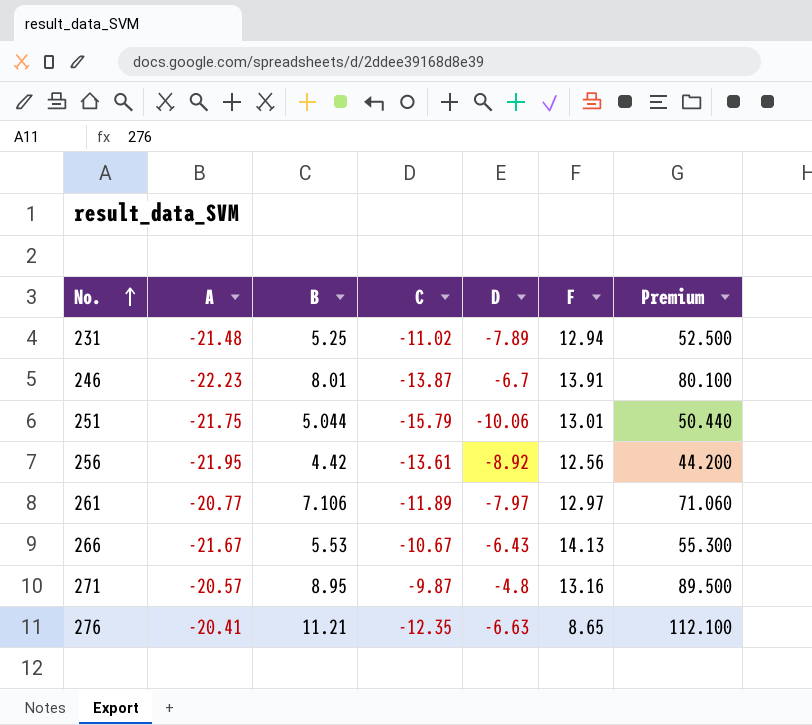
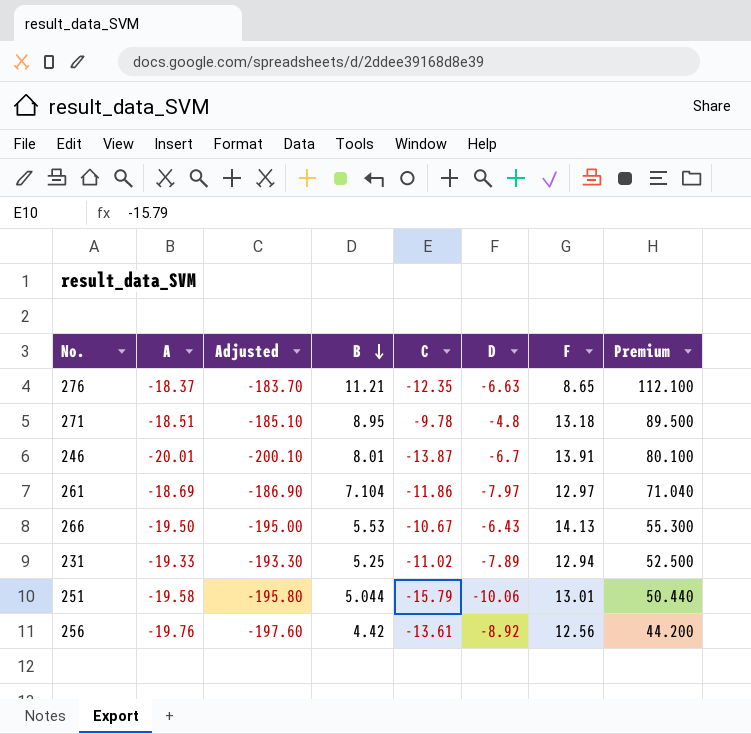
row order: No. ascending -> B descending
column Adjusted | formula: none -> [A] * 10
276 | A: -20.41 -> -18.37
271 | A: -20.57 -> -18.51
271 | C: -9.87 -> -9.78
271 | F: 13.16 -> 13.18
246 | A: -22.23 -> -20.01
261 | A: -20.77 -> -18.69
261 | B: 7.106 -> 7.104
261 | C: -11.89 -> -11.86
261 | Premium: 71.060 -> 71.040
266 | A: -21.67 -> -19.50
231 | A: -21.48 -> -19.33
251 | A: -21.75 -> -19.58
256 | A: -21.95 -> -19.76

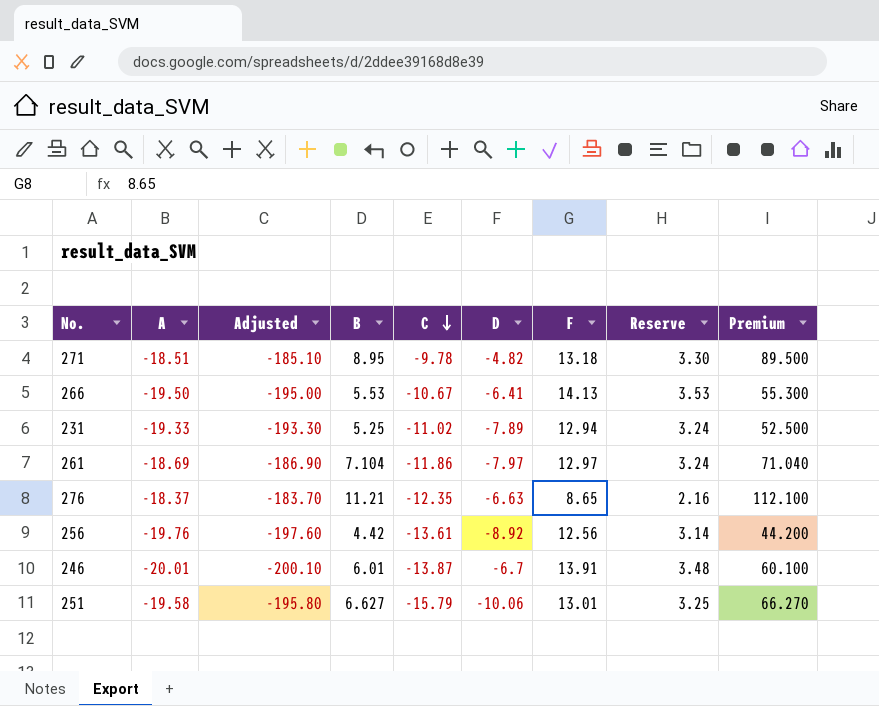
row order: B descending -> C descending
column Reserve | formula: none -> [F] * 0.25
271 | D: -4.8 -> -4.82
266 | D: -6.43 -> -6.41
246 | B: 8.01 -> 6.01
246 | Premium: 80.100 -> 60.100
251 | B: 5.044 -> 6.627
251 | Premium: 50.440 -> 66.270

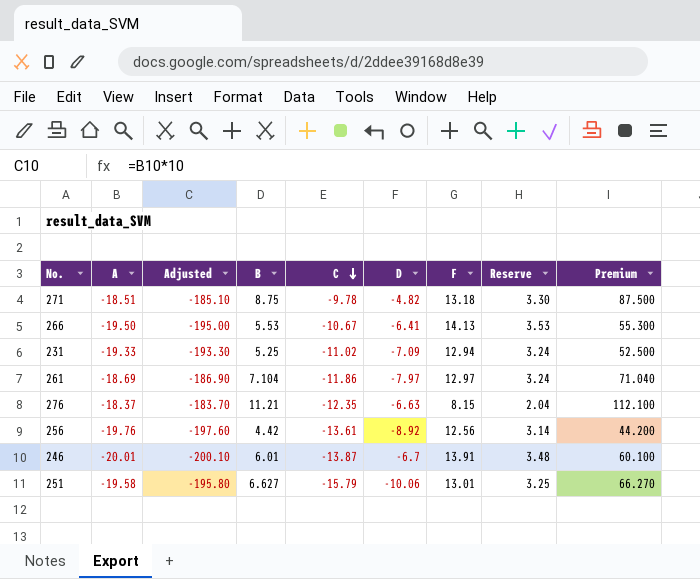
271 | B: 8.95 -> 8.75
271 | Premium: 89.500 -> 87.500
231 | D: -7.89 -> -7.09
276 | F: 8.65 -> 8.15
276 | Reserve: 2.16 -> 2.04

